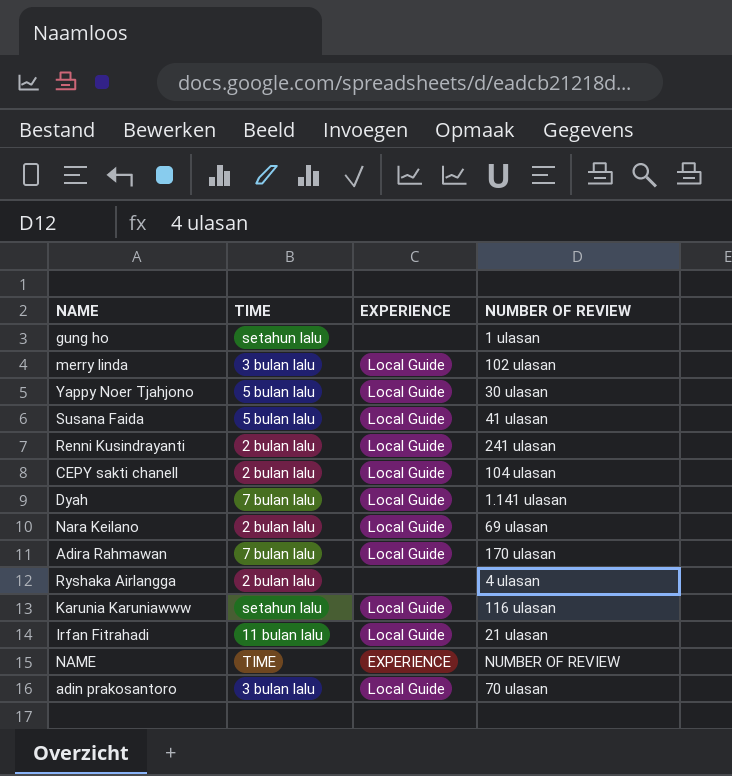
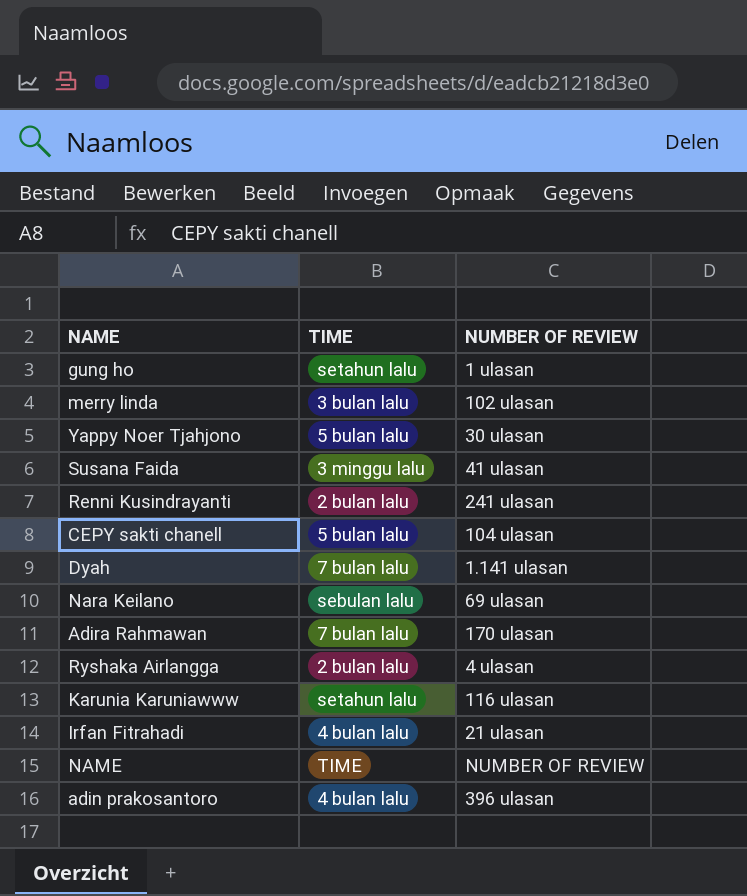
column EXPERIENCE | position: 3 -> none
Susana Faida | TIME: 5 bulan lalu -> 3 minggu lalu
CEPY sakti chanell | TIME: 2 bulan lalu -> 5 bulan lalu
Nara Keilano | TIME: 2 bulan lalu -> sebulan lalu
Irfan Fitrahadi | TIME: 11 bulan lalu -> 4 bulan lalu
adin prakosantoro | TIME: 3 bulan lalu -> 4 bulan lalu
adin prakosantoro | NUMBER OF REVIEW: 70 ulasan -> 396 ulasan

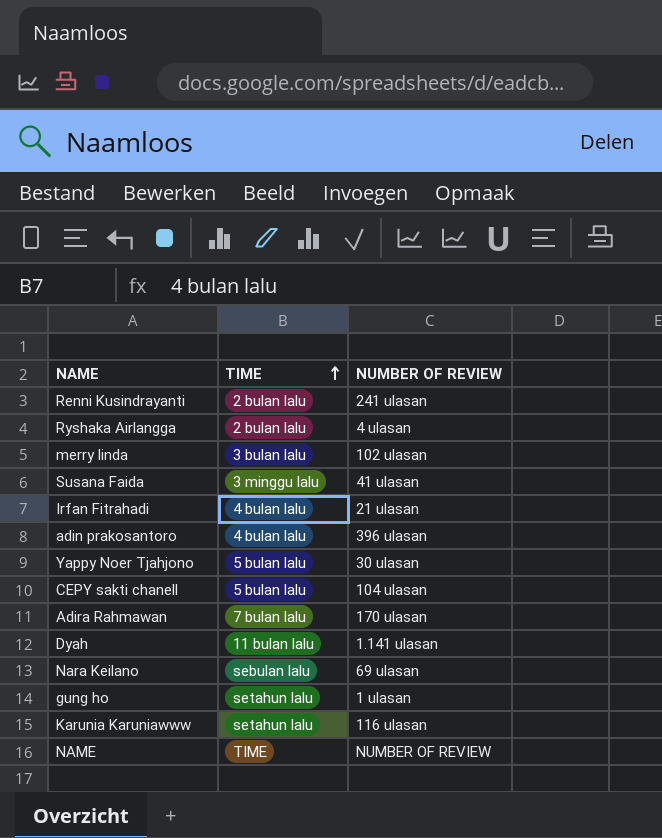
row order: none -> TIME ascending
Dyah | TIME: 7 bulan lalu -> 11 bulan lalu

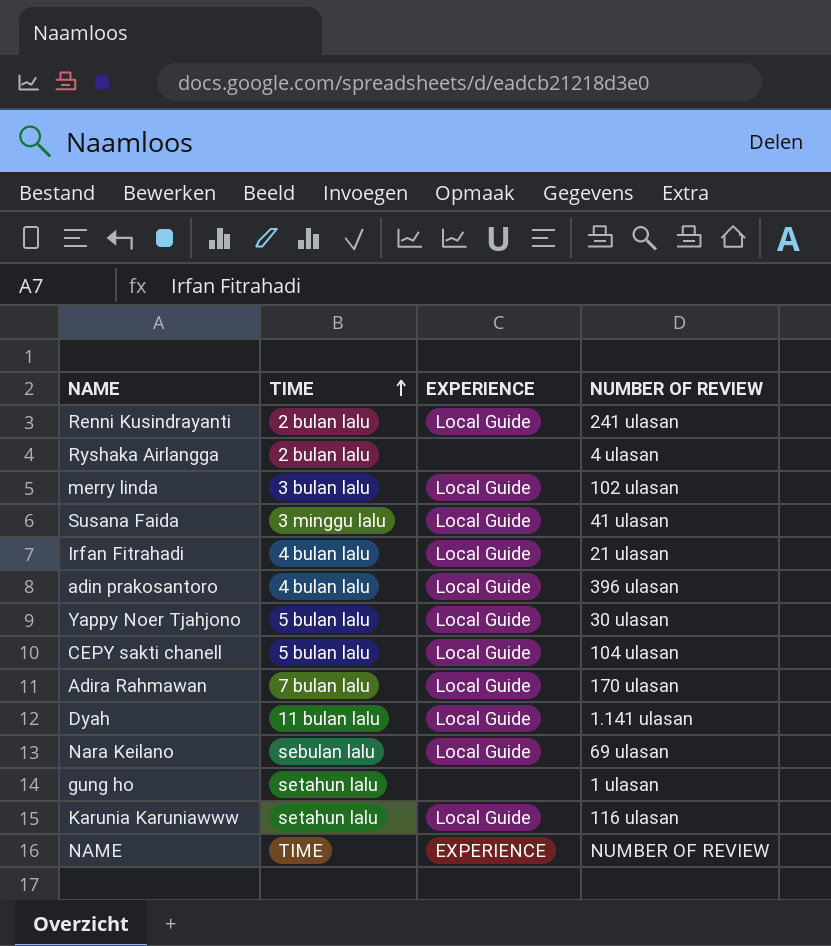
column EXPERIENCE | position: none -> 3

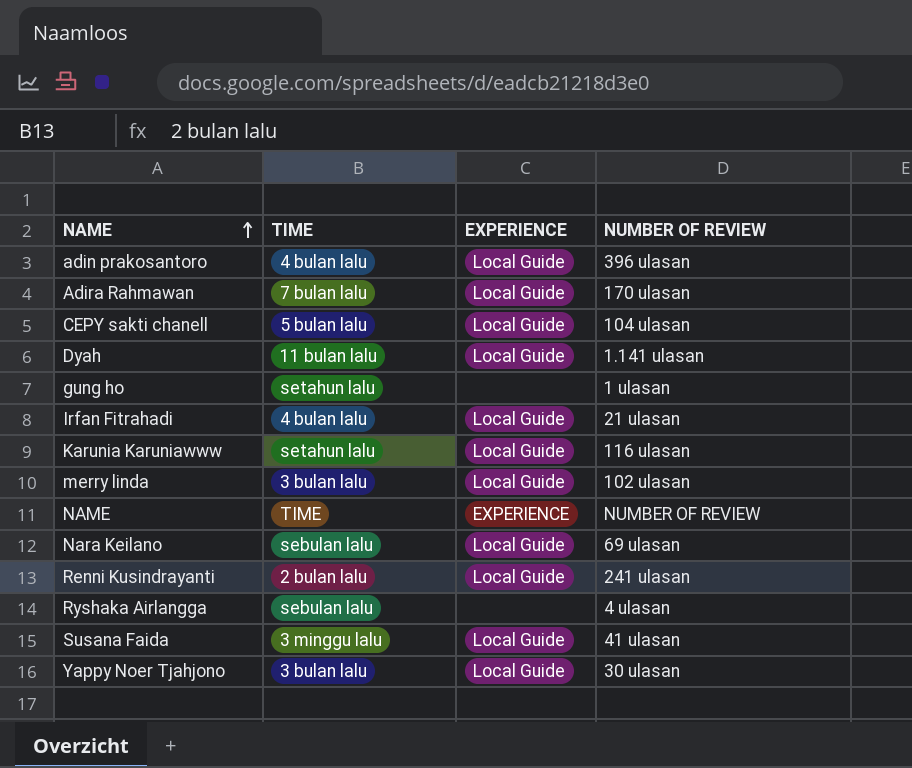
row order: TIME ascending -> NAME ascending
Ryshaka Airlangga | TIME: 2 bulan lalu -> sebulan lalu
Yappy Noer Tjahjono | TIME: 5 bulan lalu -> 3 bulan lalu

